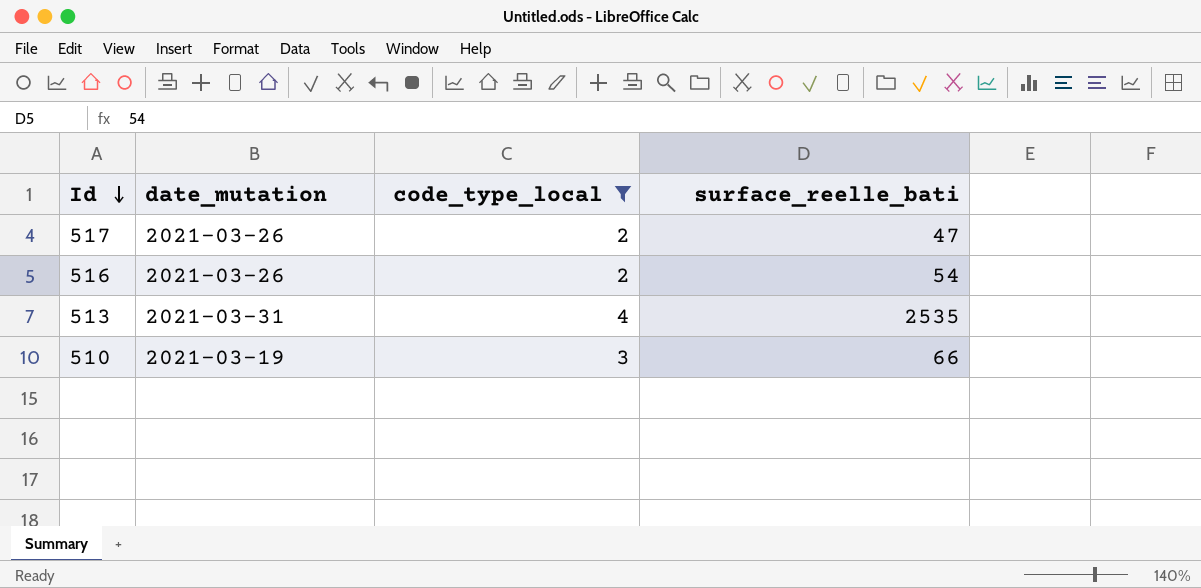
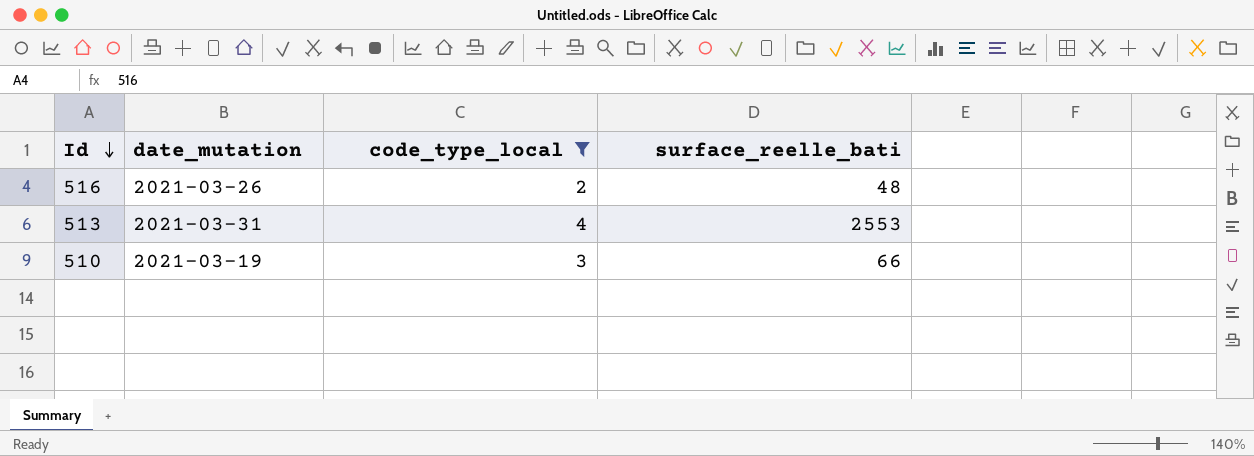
row 517: 2021-03-26 | 2 | 47 -> none
516 | surface_reelle_bati: 54 -> 48
513 | surface_reelle_bati: 2535 -> 2553

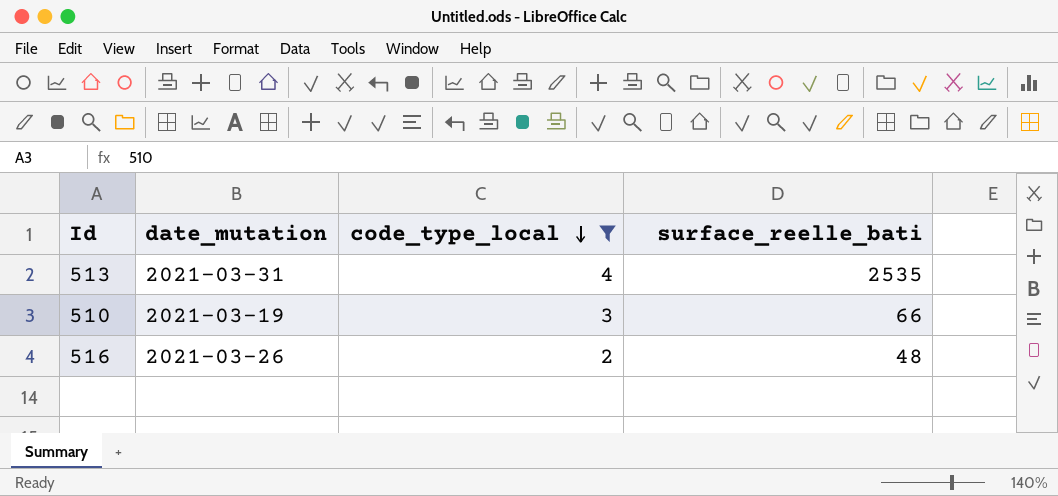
row order: Id descending -> code_type_local descending
513 | surface_reelle_bati: 2553 -> 2535

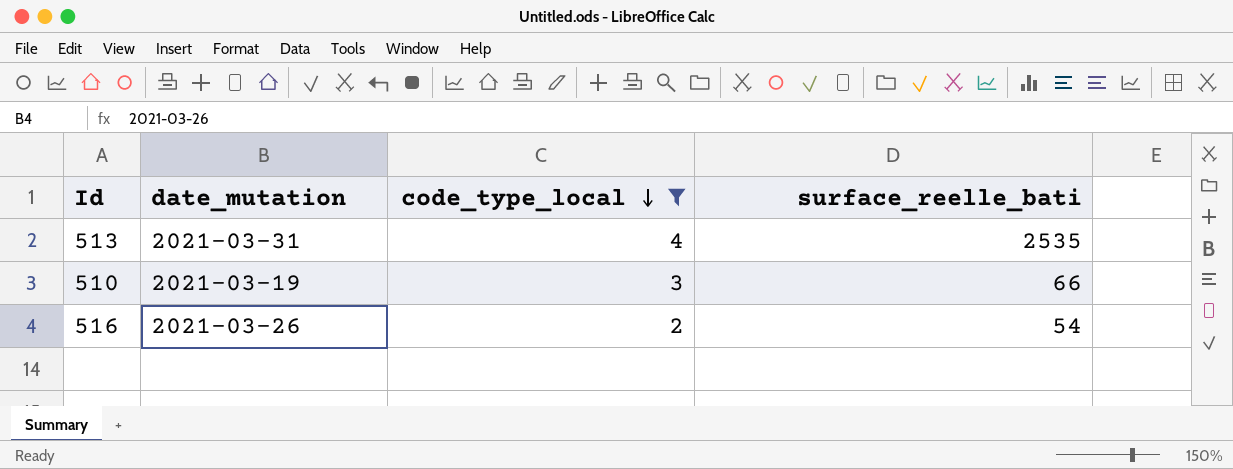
516 | surface_reelle_bati: 48 -> 54

